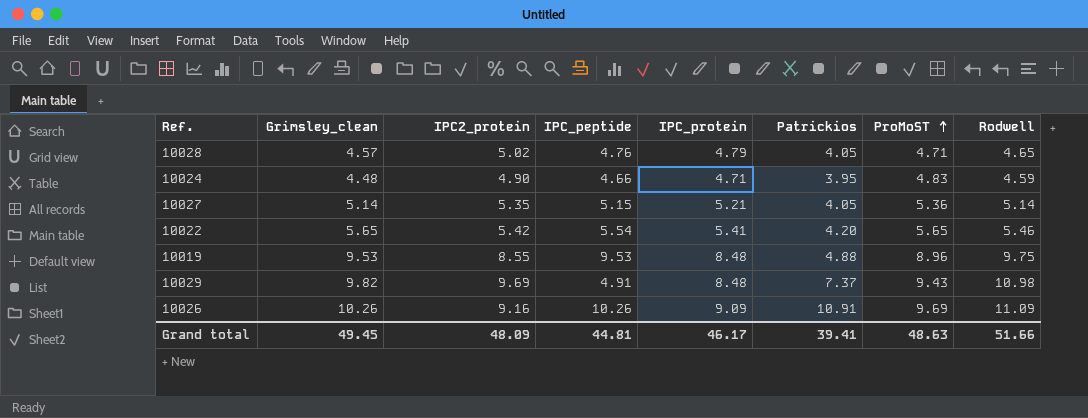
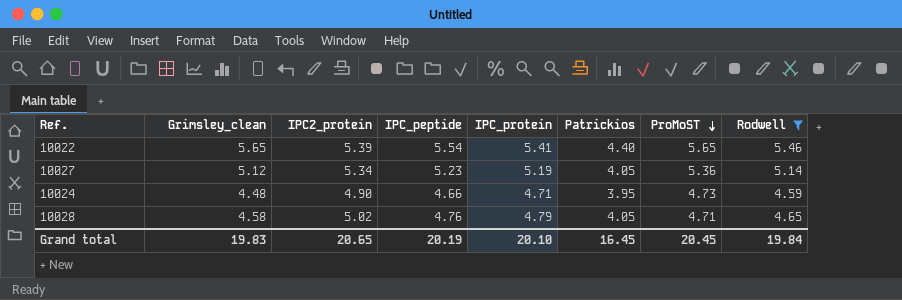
filter: none -> Rodwell <= 5.46
row order: ProMoST ascending -> ProMoST descending
10022 | IPC2_protein: 5.42 -> 5.39
10022 | Patrickios: 4.20 -> 4.40
10027 | Grimsley_clean: 5.14 -> 5.12
10027 | IPC2_protein: 5.35 -> 5.34
10027 | IPC_peptide: 5.15 -> 5.23
10027 | IPC_protein: 5.21 -> 5.19
10024 | ProMoST: 4.83 -> 4.73
10028 | Grimsley_clean: 4.57 -> 4.58
Grand total | Grimsley_clean: 49.45 -> 19.83
Grand total | IPC2_protein: 48.09 -> 20.65
Grand total | IPC_peptide: 44.81 -> 20.19
Grand total | IPC_protein: 46.17 -> 20.10
Grand total | Patrickios: 39.41 -> 16.45
Grand total | ProMoST: 48.63 -> 20.45
Grand total | Rodwell: 51.66 -> 19.84

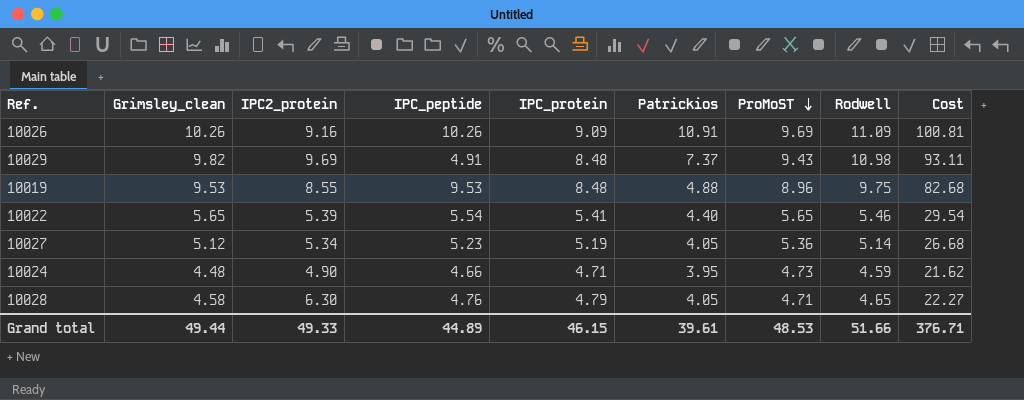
filter: Rodwell <= 5.46 -> none
column Cost | formula: none -> [IPC_protein] * [Rodwell]
10028 | IPC2_protein: 5.02 -> 6.30
Grand total | Grimsley_clean: 19.83 -> 49.44
Grand total | IPC2_protein: 20.65 -> 49.33
Grand total | IPC_peptide: 20.19 -> 44.89
Grand total | IPC_protein: 20.10 -> 46.15
Grand total | Patrickios: 16.45 -> 39.61
Grand total | ProMoST: 20.45 -> 48.53
Grand total | Rodwell: 19.84 -> 51.66

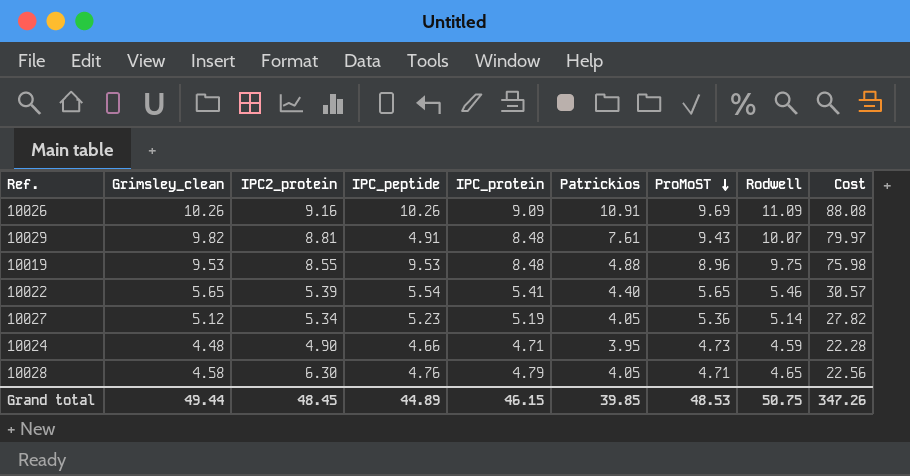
column Cost | formula: [IPC_protein] * [Rodwell] -> [IPC_protein] * [ProMoST]
10029 | IPC2_protein: 9.69 -> 8.81
10029 | Patrickios: 7.37 -> 7.61
10029 | Rodwell: 10.98 -> 10.07
Grand total | IPC2_protein: 49.33 -> 48.45
Grand total | Patrickios: 39.61 -> 39.85
Grand total | Rodwell: 51.66 -> 50.75
Grand total | Cost: 376.71 -> 347.26

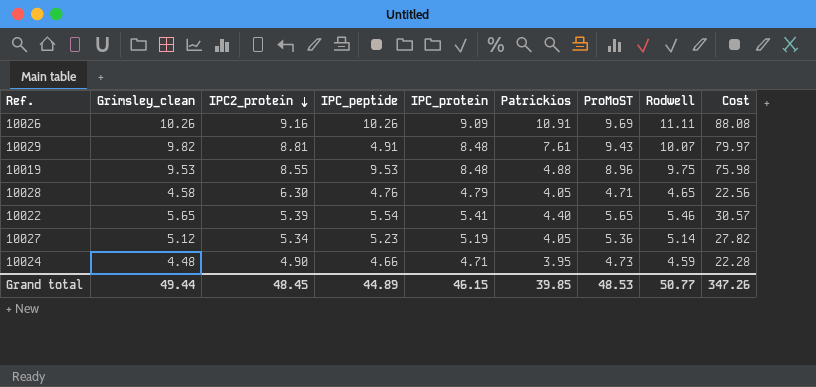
row order: ProMoST descending -> IPC2_protein descending
10026 | Rodwell: 11.09 -> 11.11
Grand total | Rodwell: 50.75 -> 50.77

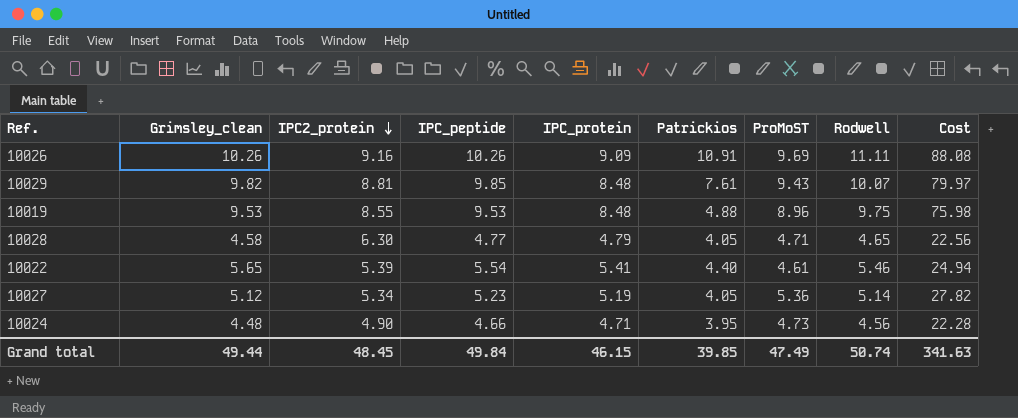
10029 | IPC_peptide: 4.91 -> 9.85
10028 | IPC_peptide: 4.76 -> 4.77
10022 | ProMoST: 5.65 -> 4.61
10022 | Cost: 30.57 -> 24.94
10024 | Rodwell: 4.59 -> 4.56
Grand total | IPC_peptide: 44.89 -> 49.84
Grand total | ProMoST: 48.53 -> 47.49
Grand total | Rodwell: 50.77 -> 50.74
Grand total | Cost: 347.26 -> 341.63

